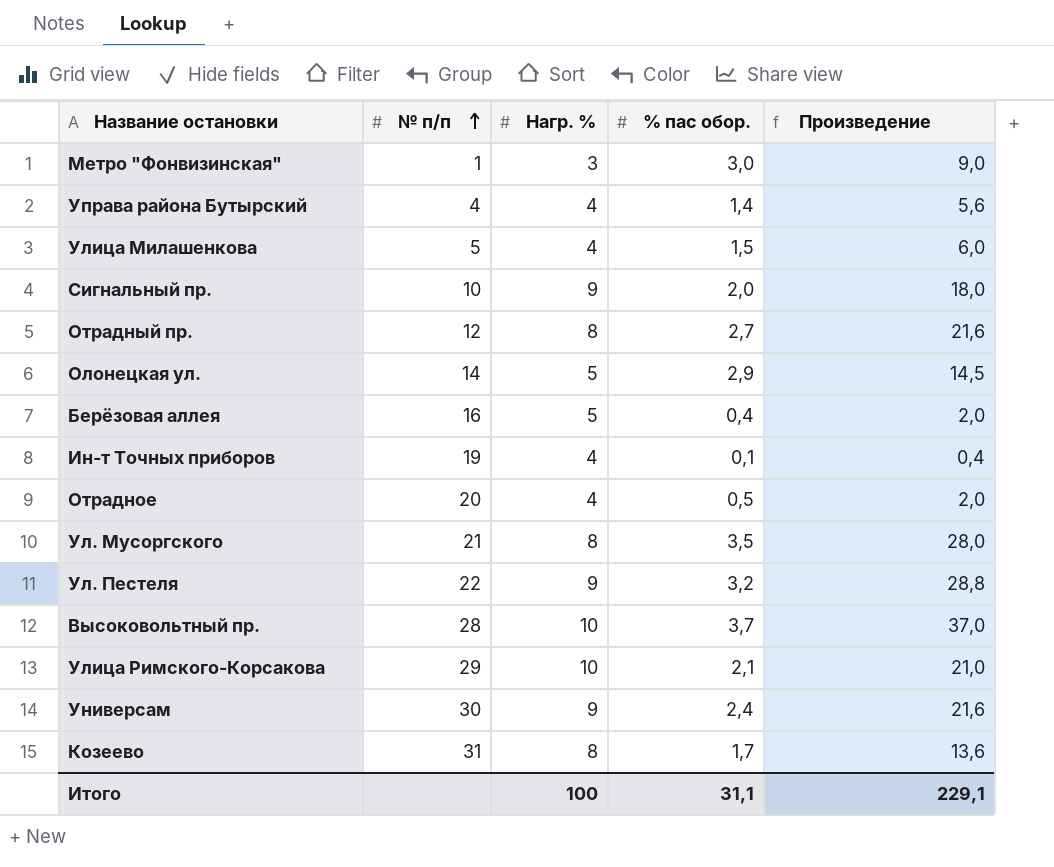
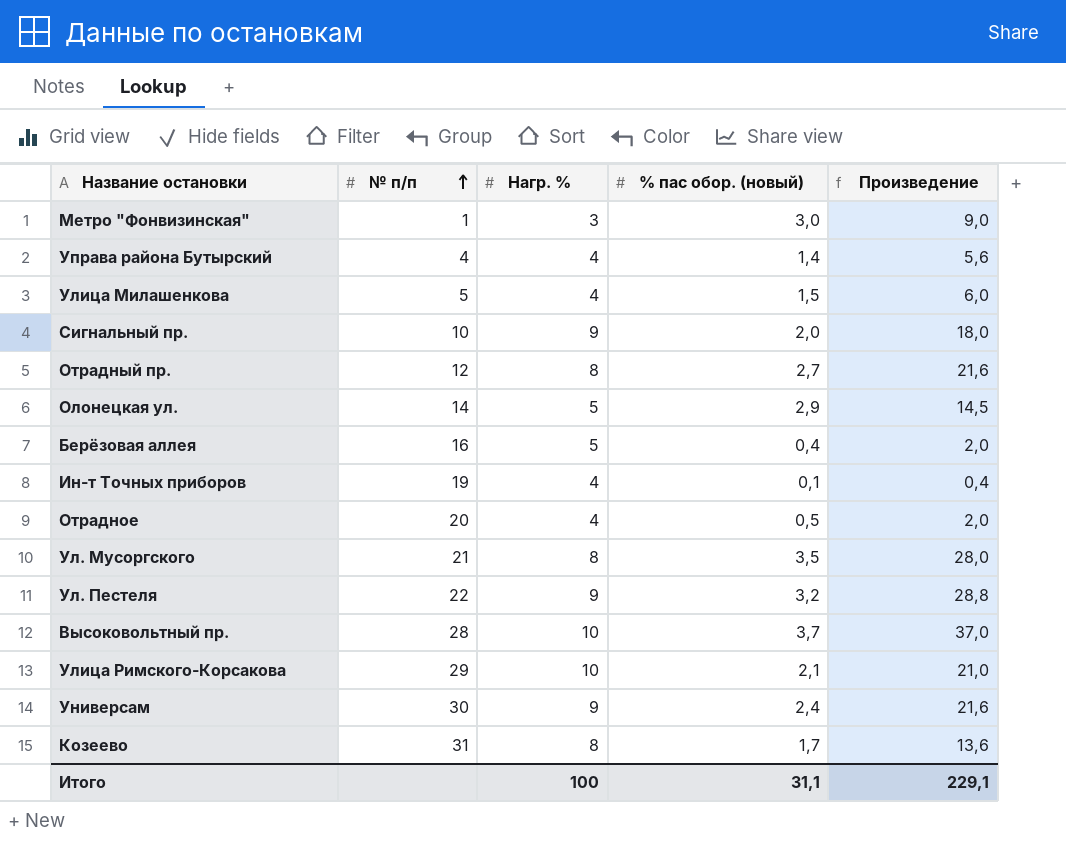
column name: % пас обор. -> % пас обор. (новый)

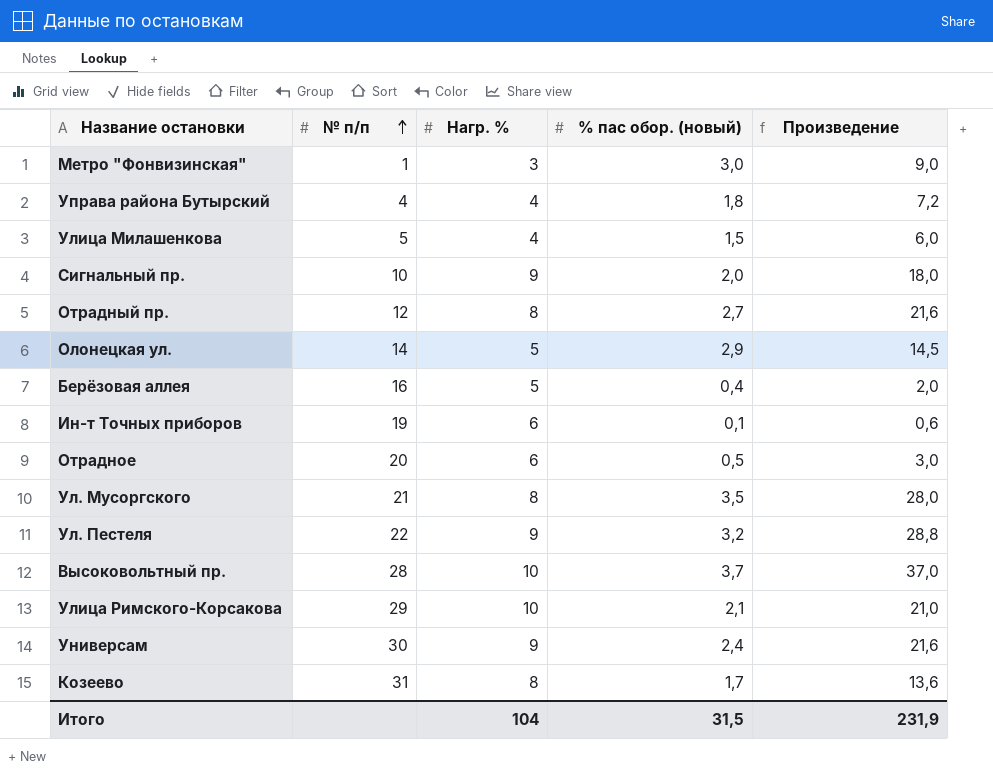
Управа района Бутырский | % пас обор. (новый): 1,4 -> 1,8
Управа района Бутырский | Произведение: 5,6 -> 7,2
Ин-т Точных приборов | Нагр. %: 4 -> 6
Ин-т Точных приборов | Произведение: 0,4 -> 0,6
Отрадное | Нагр. %: 4 -> 6
Отрадное | Произведение: 2,0 -> 3,0
Итого | Нагр. %: 100 -> 104
Итого | % пас обор. (новый): 31,1 -> 31,5
Итого | Произведение: 229,1 -> 231,9

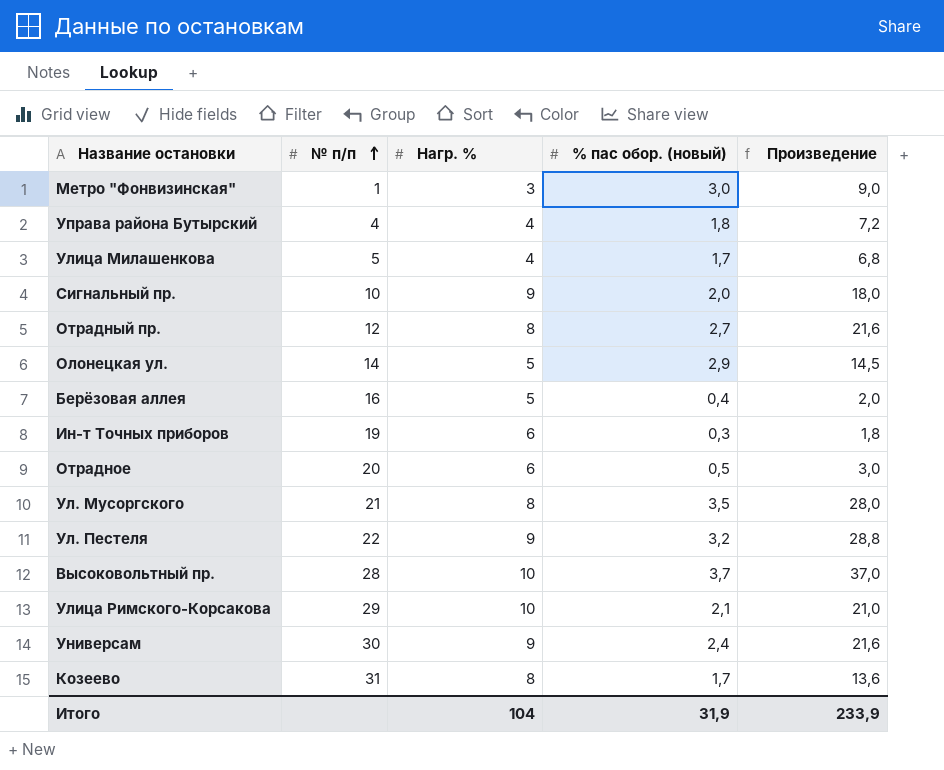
Улица Милашенкова | % пас обор. (новый): 1,5 -> 1,7
Улица Милашенкова | Произведение: 6,0 -> 6,8
Ин-т Точных приборов | % пас обор. (новый): 0,1 -> 0,3
Ин-т Точных приборов | Произведение: 0,6 -> 1,8
Итого | % пас обор. (новый): 31,5 -> 31,9
Итого | Произведение: 231,9 -> 233,9

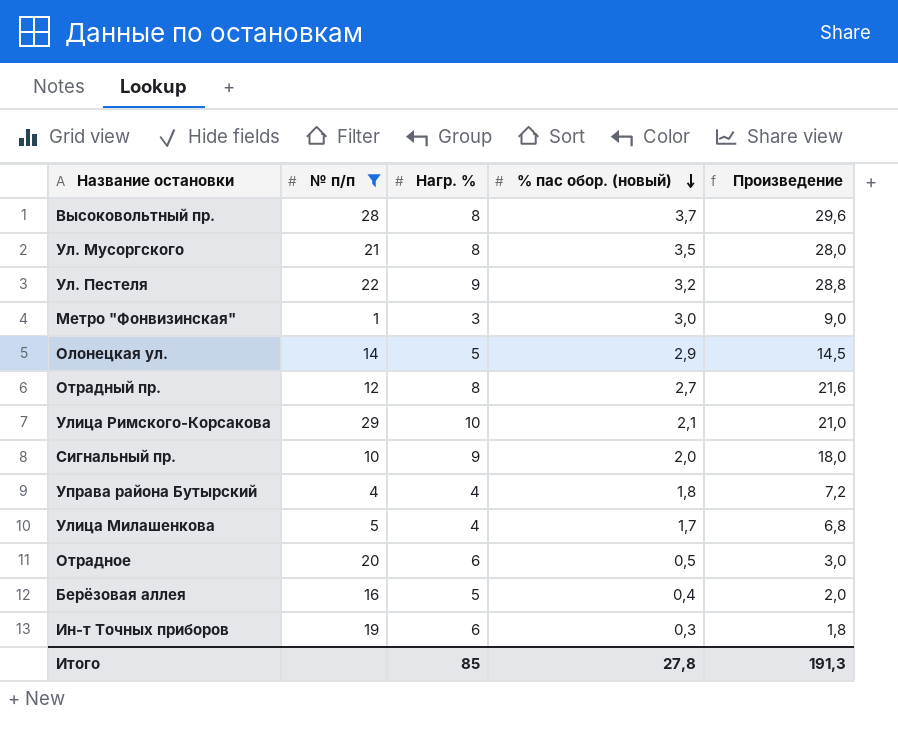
filter: none -> № п/п <= 29
row order: № п/п ascending -> % пас обор. (новый) descending
Высоковольтный пр. | Нагр. %: 10 -> 8
Высоковольтный пр. | Произведение: 37,0 -> 29,6
Итого | Нагр. %: 104 -> 85
Итого | % пас обор. (новый): 31,9 -> 27,8
Итого | Произведение: 233,9 -> 191,3

